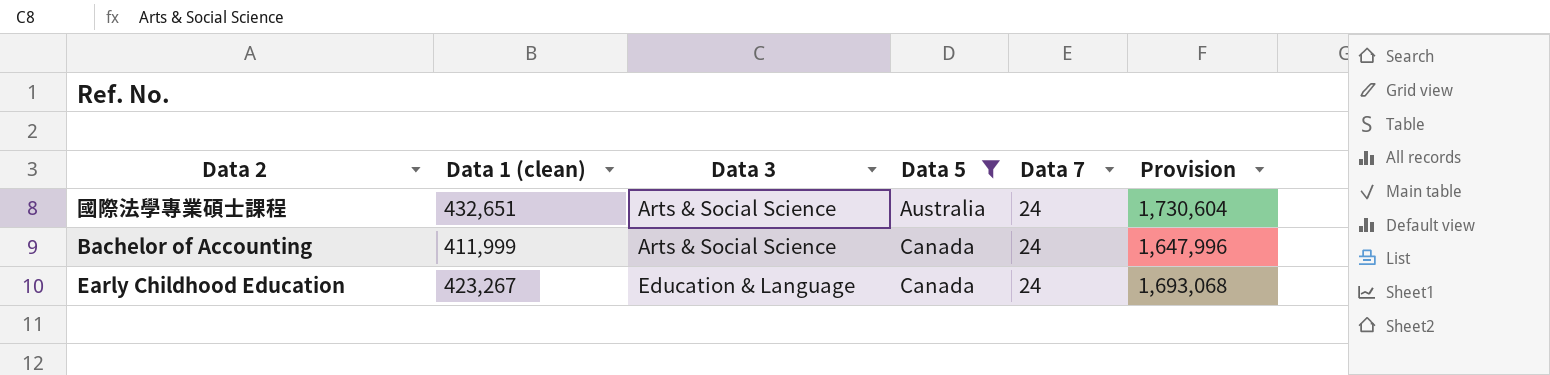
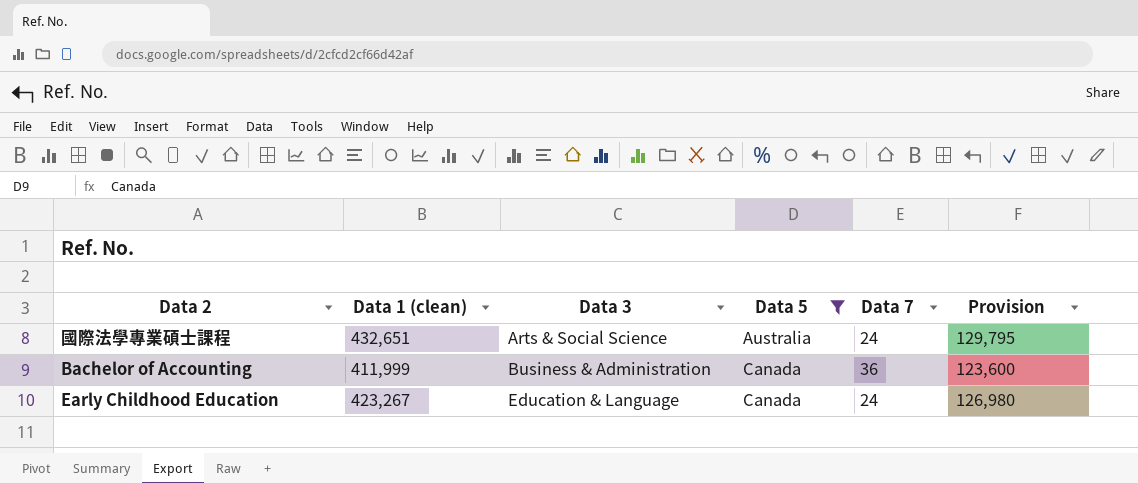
column Provision | formula: [Data 1 (clean)] * 4 -> [Data 1 (clean)] * 0.3
Bachelor of Accounting | Data 3: Arts & Social Science -> Business & Administration
Bachelor of Accounting | Data 7: 24 -> 36

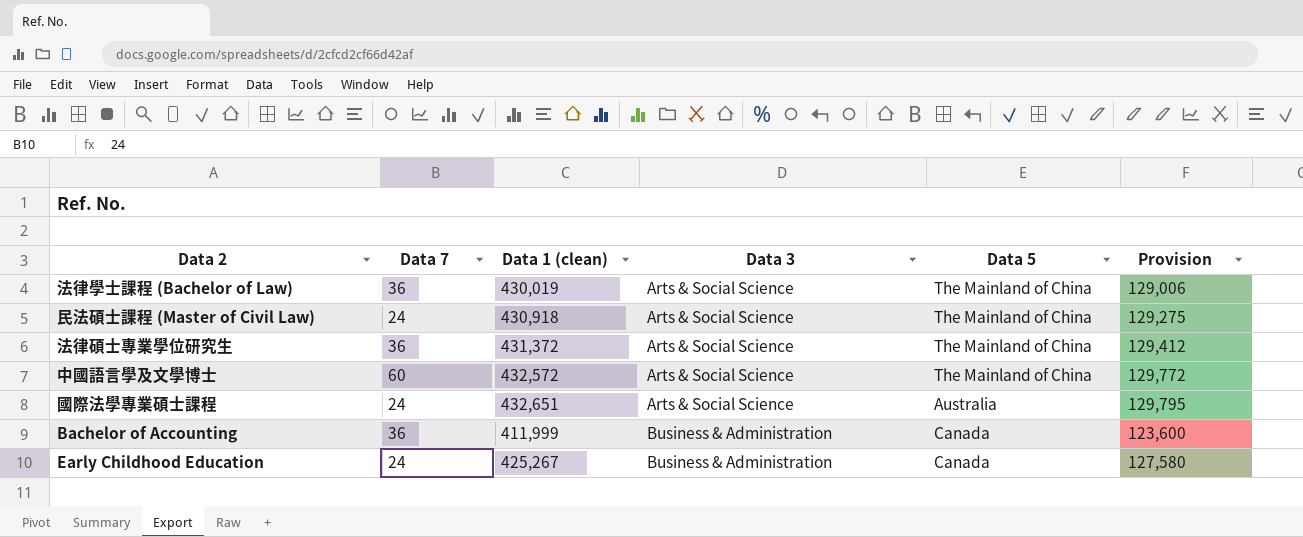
filter: Data 5 != The Mainland of China -> none
column Data 7 | position: 5 -> 2
Early Childhood Education | Data 1 (clean): 423,267 -> 425,267
Early Childhood Education | Data 3: Education & Language -> Business & Administration
Early Childhood Education | Provision: 126,980 -> 127,580

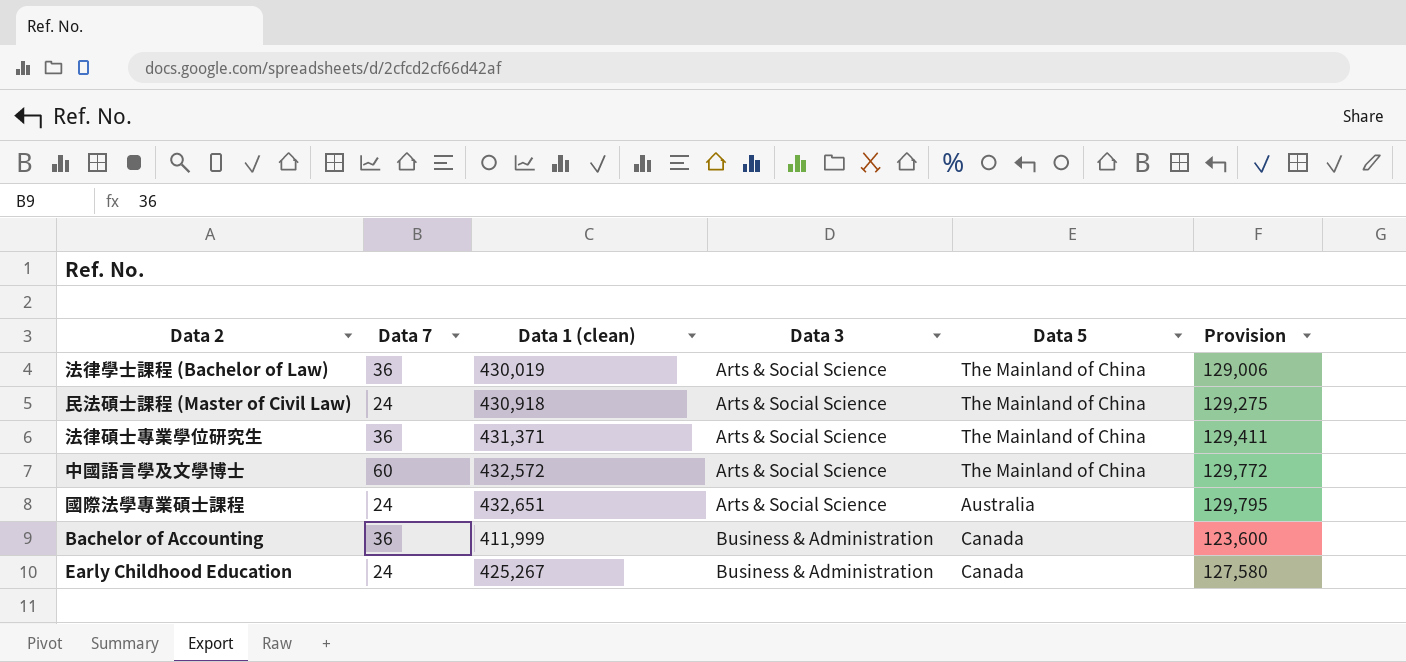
法律碩士專業學位研究生 | Data 1 (clean): 431,372 -> 431,371
法律碩士專業學位研究生 | Provision: 129,412 -> 129,411

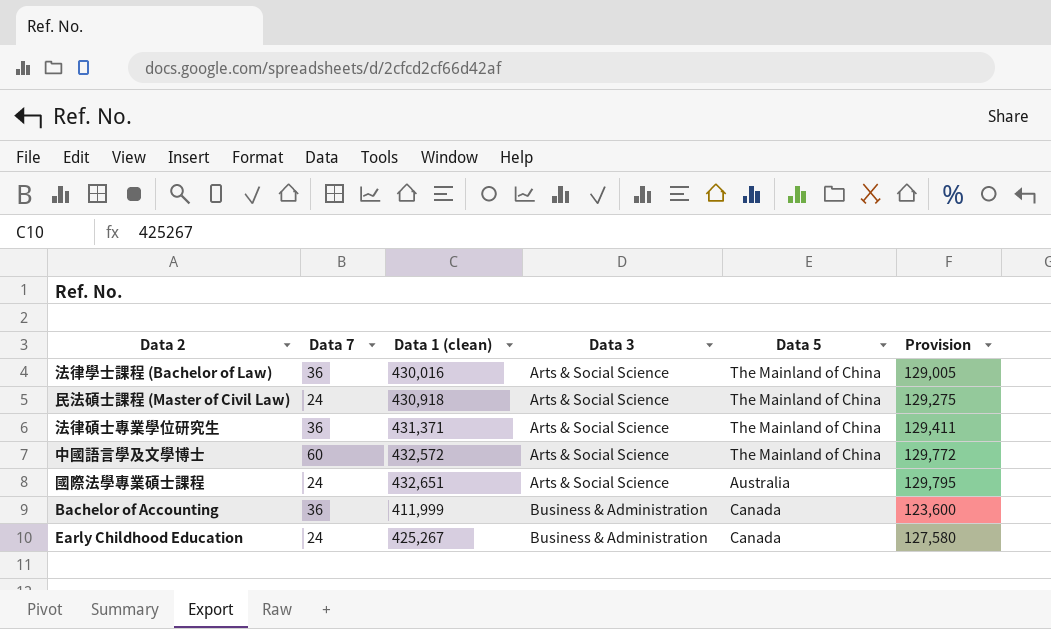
法律學士課程 (Bachelor of Law) | Data 1 (clean): 430,019 -> 430,016
法律學士課程 (Bachelor of Law) | Provision: 129,006 -> 129,005

